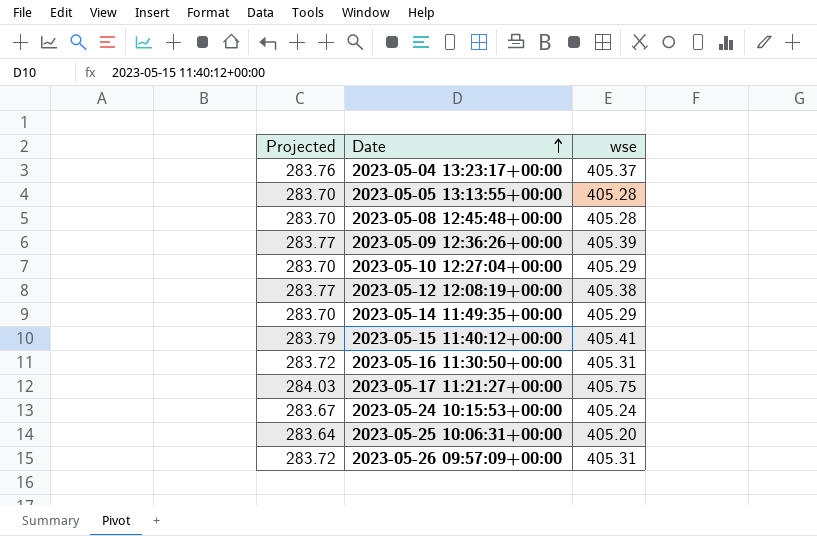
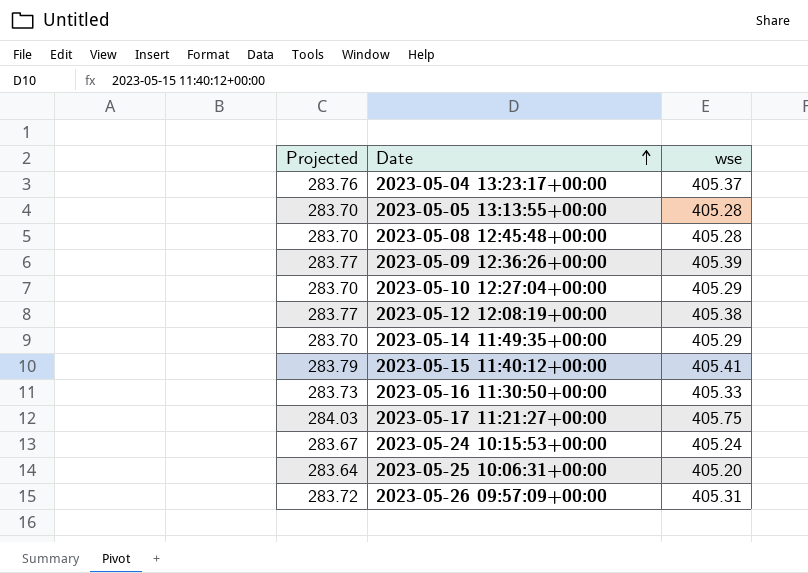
2023-05-16 11:30:50+00:00 | Projected: 283.72 -> 283.73
2023-05-16 11:30:50+00:00 | wse: 405.31 -> 405.33

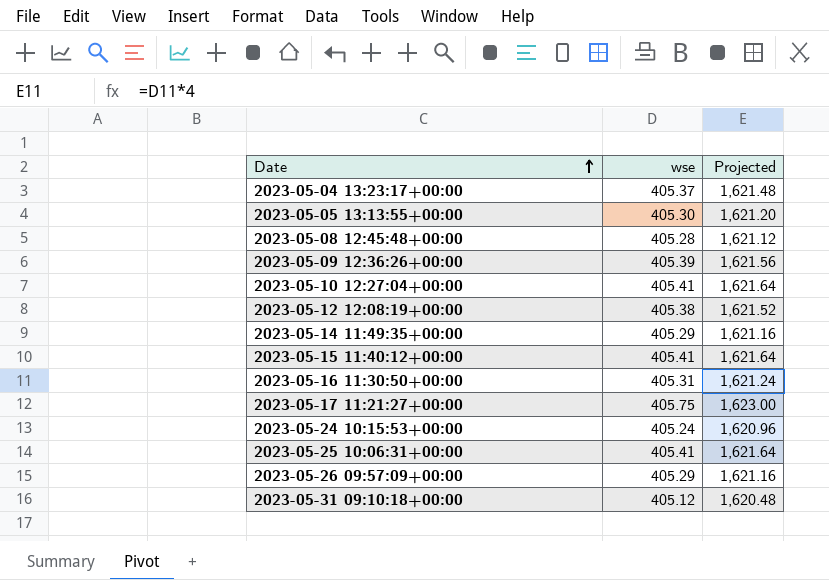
column Projected | formula: [wse] * 0.7 -> [wse] * 4
column Projected | position: 1 -> 3
2023-05-05 13:13:55+00:00 | wse: 405.28 -> 405.30
2023-05-10 12:27:04+00:00 | wse: 405.29 -> 405.41
2023-05-16 11:30:50+00:00 | wse: 405.33 -> 405.31
2023-05-25 10:06:31+00:00 | wse: 405.20 -> 405.41
2023-05-26 09:57:09+00:00 | wse: 405.31 -> 405.29
row 2023-05-31 09:10:18+00:00: none -> 405.12 | 1,620.48

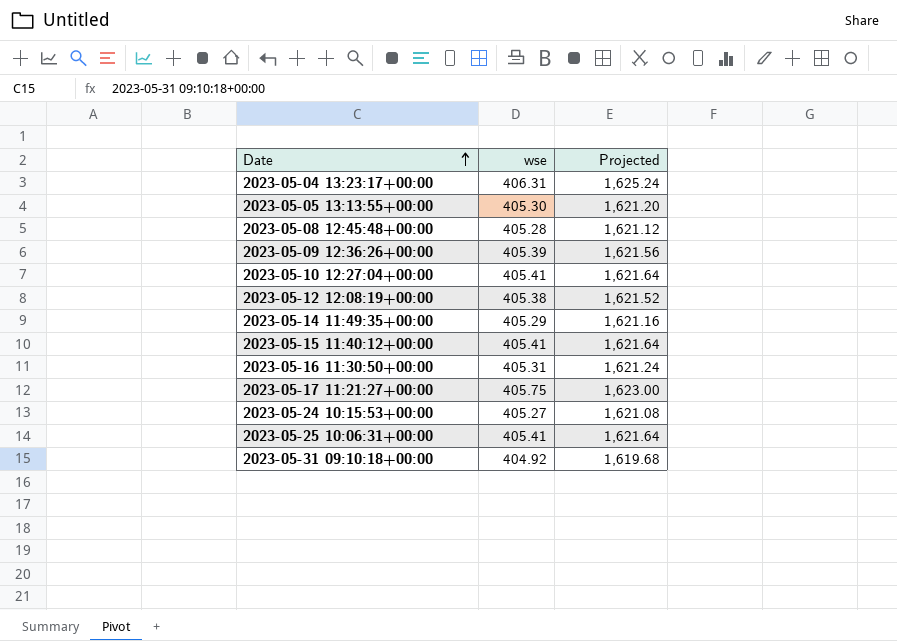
row 2023-05-26 09:57:09+00:00: 405.29 | 1,621.16 -> none
2023-05-04 13:23:17+00:00 | wse: 405.37 -> 406.31
2023-05-04 13:23:17+00:00 | Projected: 1,621.48 -> 1,625.24
2023-05-24 10:15:53+00:00 | wse: 405.24 -> 405.27
2023-05-24 10:15:53+00:00 | Projected: 1,620.96 -> 1,621.08
2023-05-31 09:10:18+00:00 | wse: 405.12 -> 404.92
2023-05-31 09:10:18+00:00 | Projected: 1,620.48 -> 1,619.68

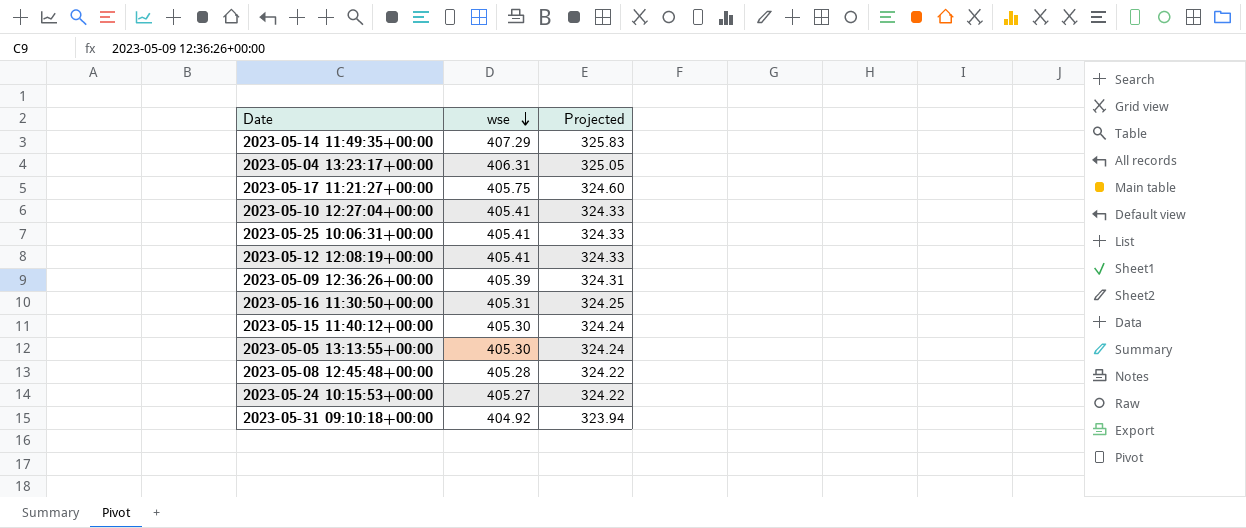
row order: Date ascending -> wse descending
column Projected | formula: [wse] * 4 -> [wse] * 0.8
2023-05-14 11:49:35+00:00 | wse: 405.29 -> 407.29
2023-05-12 12:08:19+00:00 | wse: 405.38 -> 405.41
2023-05-15 11:40:12+00:00 | wse: 405.41 -> 405.30

